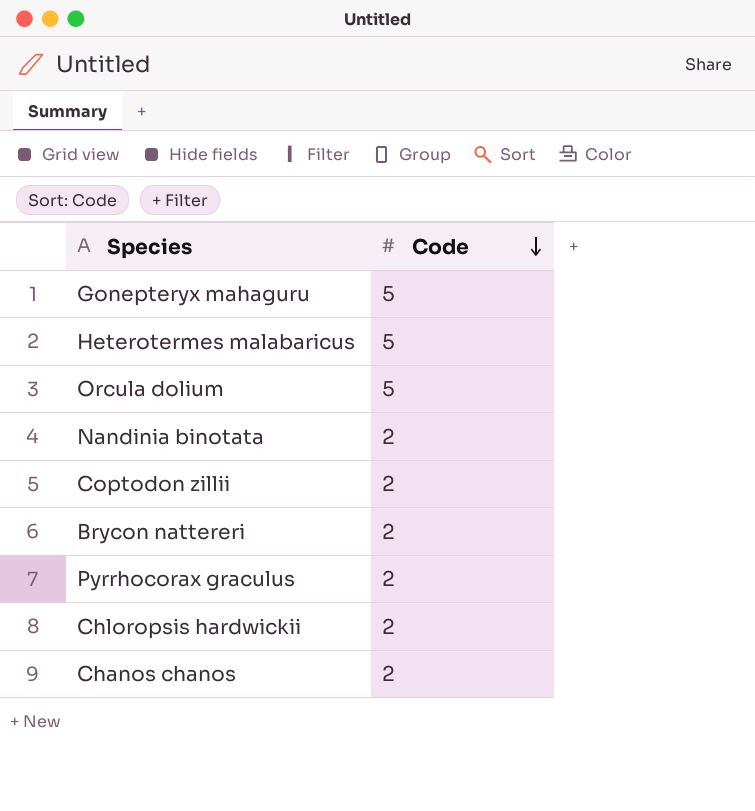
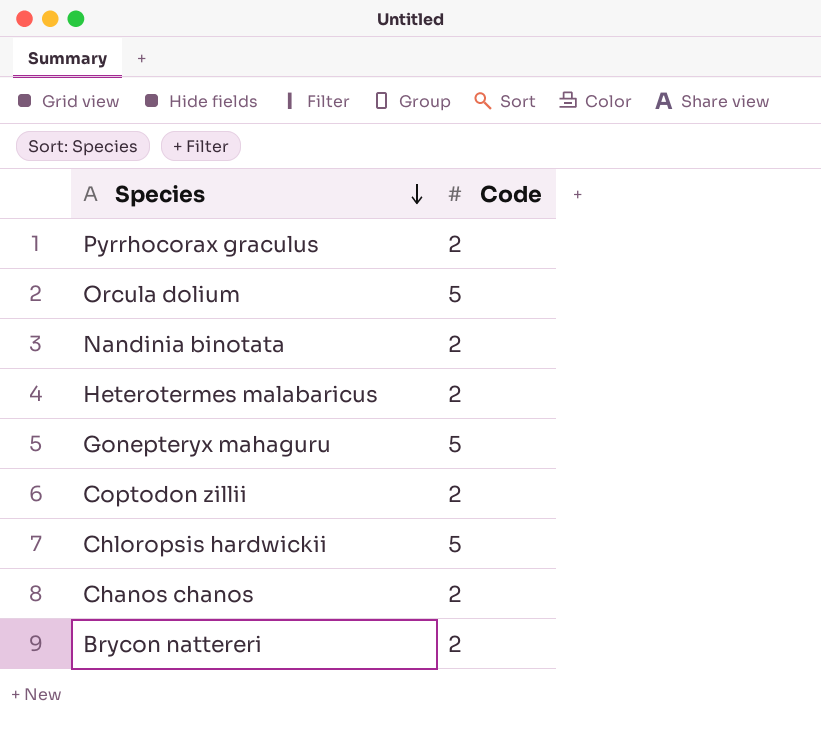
row order: Code descending -> Species descending
Heterotermes malabaricus | Code: 5 -> 2
Chloropsis hardwickii | Code: 2 -> 5

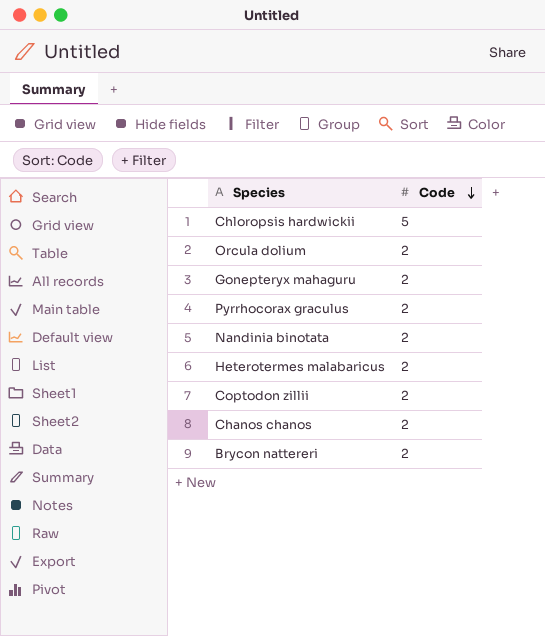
row order: Species descending -> Code descending
Orcula dolium | Code: 5 -> 2
Gonepteryx mahaguru | Code: 5 -> 2

